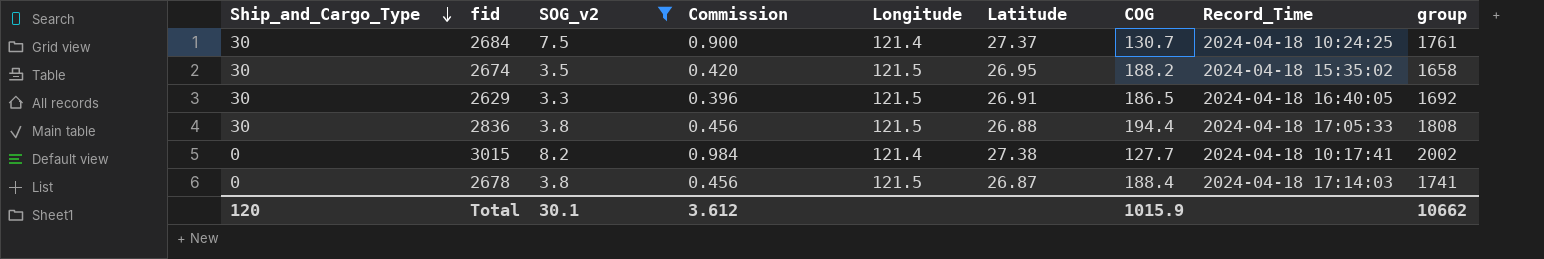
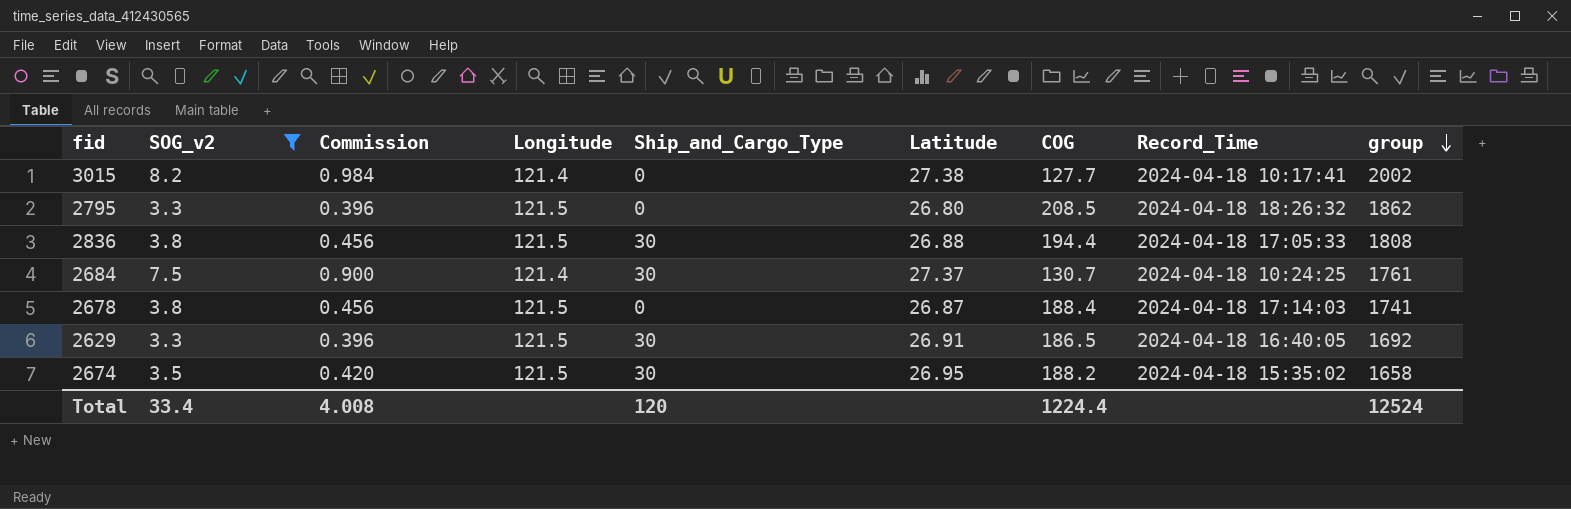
row order: Ship_and_Cargo_Type descending -> group descending
column Ship_and_Cargo_Type | position: 1 -> 5
row 2795: none -> 3.3 | 0.396 | 121.5 | 0 | 26.80 | 208.5 | 2024-04-18 18:26:32 | 1862
Total | SOG_v2: 30.1 -> 33.4
Total | Commission: 3.612 -> 4.008
Total | COG: 1015.9 -> 1224.4
Total | group: 10662 -> 12524

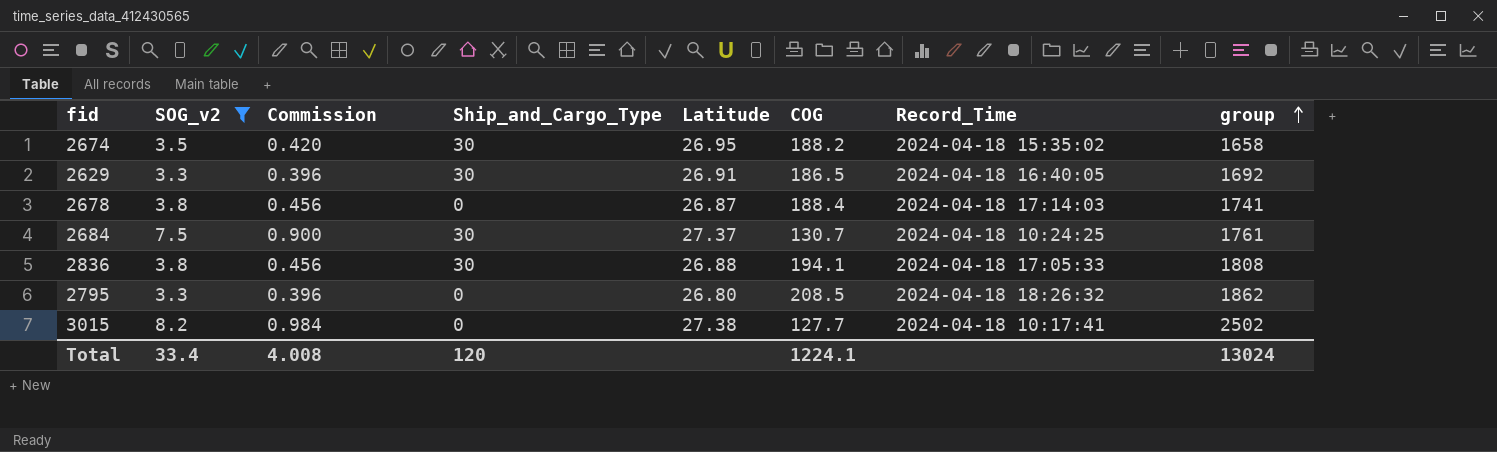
row order: group descending -> group ascending
column Longitude | position: 4 -> none
2836 | COG: 194.4 -> 194.1
3015 | group: 2002 -> 2502
Total | COG: 1224.4 -> 1224.1
Total | group: 12524 -> 13024

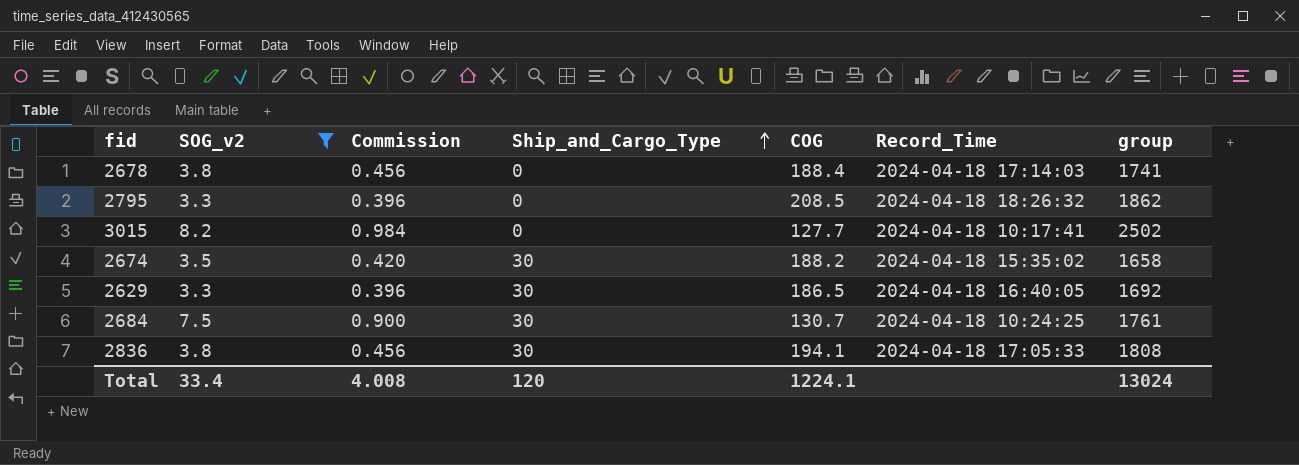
row order: group ascending -> Ship_and_Cargo_Type ascending
column Latitude | position: 5 -> none

